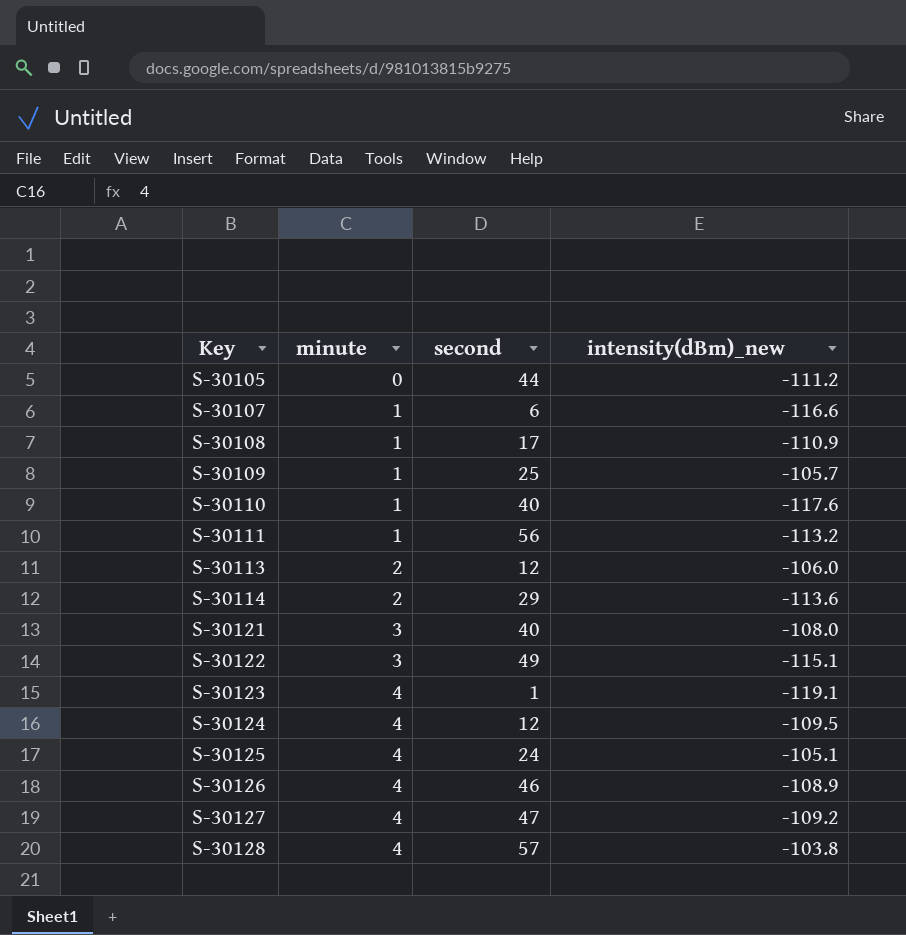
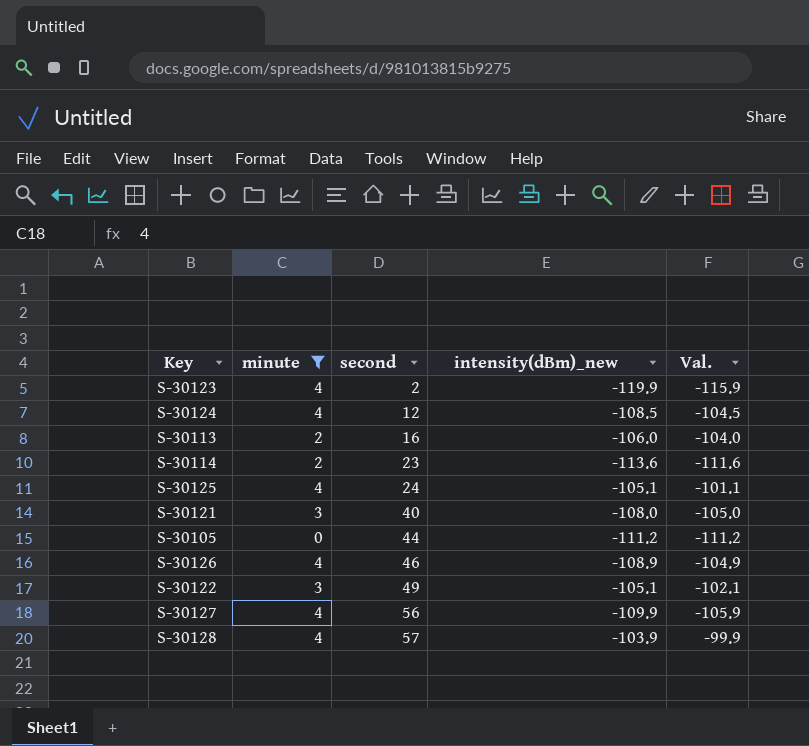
filter: none -> minute != 1
row order: Key ascending -> second ascending
column Val. | formula: none -> [minute] + [intensity(dBm)_new]
S-30123 | second: 1 -> 2
S-30123 | intensity(dBm)_new: -119.1 -> -119.9
S-30124 | intensity(dBm)_new: -109.5 -> -108.5
S-30113 | second: 12 -> 16
S-30114 | second: 29 -> 23
S-30122 | intensity(dBm)_new: -115.1 -> -105.1
S-30127 | second: 47 -> 56
S-30127 | intensity(dBm)_new: -109.2 -> -109.9
S-30128 | intensity(dBm)_new: -103.8 -> -103.9

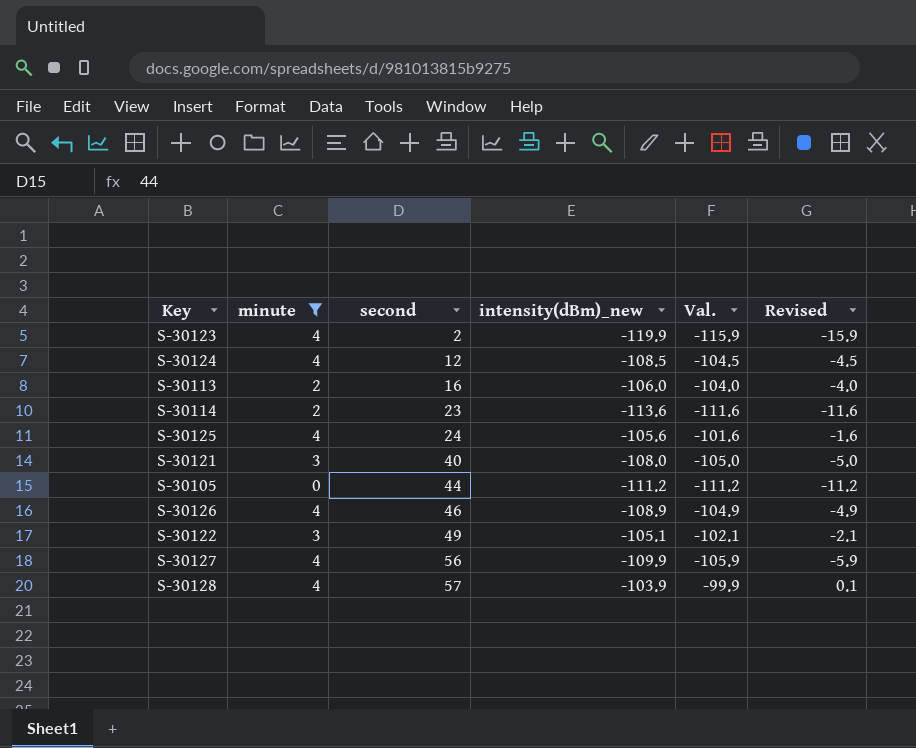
column Revised | formula: none -> [Val.] + 100
S-30125 | intensity(dBm)_new: -105.1 -> -105.6
S-30125 | Val.: -101.1 -> -101.6

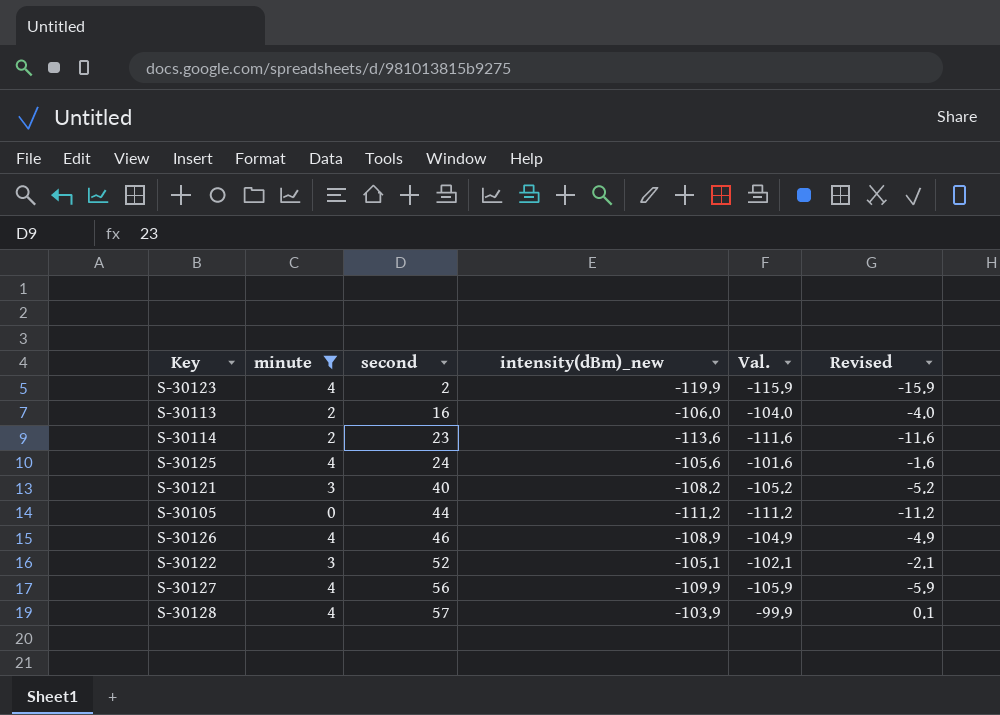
row S-30124: 4 | 12 | -108.5 | -104.5 | -4.5 -> none
S-30121 | intensity(dBm)_new: -108.0 -> -108.2
S-30121 | Val.: -105.0 -> -105.2
S-30121 | Revised: -5.0 -> -5.2
S-30122 | second: 49 -> 52

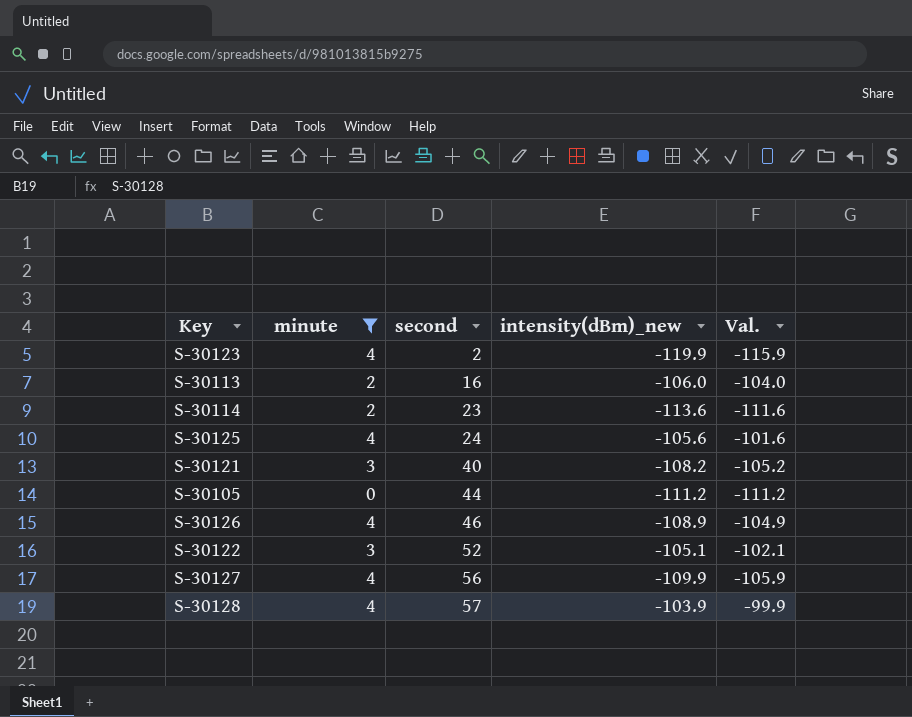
column Revised | formula: [Val.] + 100 -> none

